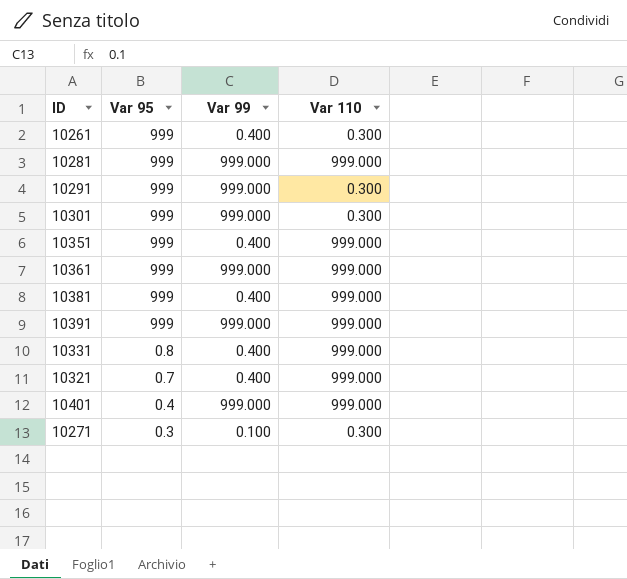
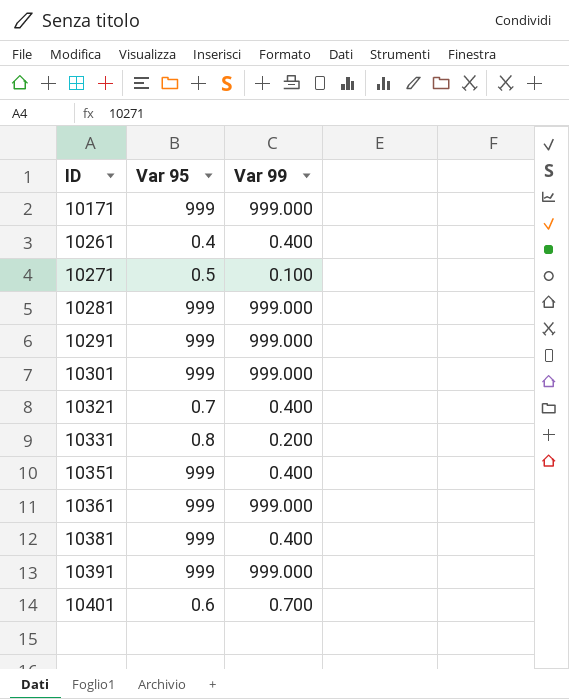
row order: Var 95 descending -> ID ascending
column Var 110 | position: 4 -> none
row 10171: none -> 999 | 999.000
10261 | Var 95: 999 -> 0.4
10271 | Var 95: 0.3 -> 0.5
10331 | Var 99: 0.400 -> 0.200
10401 | Var 95: 0.4 -> 0.6
10401 | Var 99: 999.000 -> 0.700

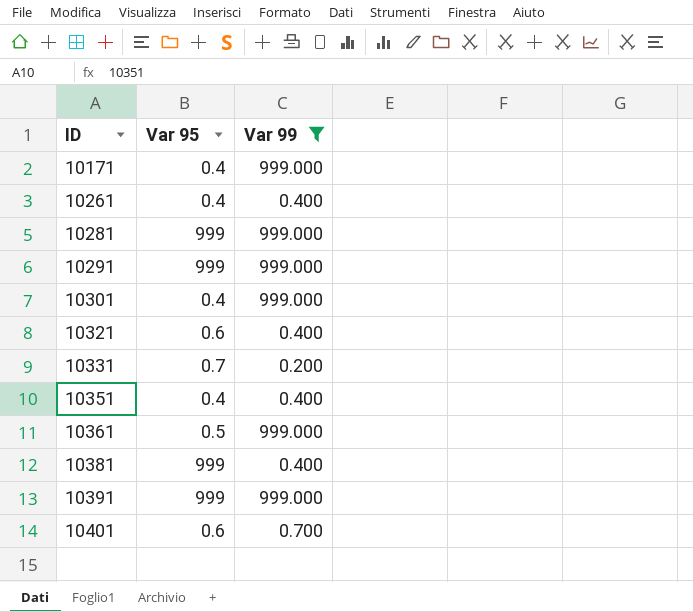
filter: none -> Var 99 != 0.100
10171 | Var 95: 999 -> 0.4
10301 | Var 95: 999 -> 0.4
10321 | Var 95: 0.7 -> 0.6
10331 | Var 95: 0.8 -> 0.7
10351 | Var 95: 999 -> 0.4
10361 | Var 95: 999 -> 0.5

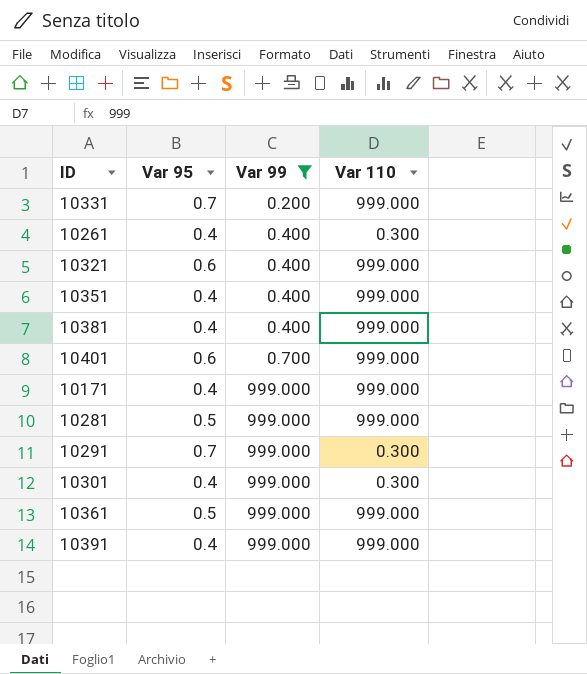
row order: ID ascending -> Var 99 ascending
column Var 110 | position: none -> 4
10381 | Var 95: 999 -> 0.4
10281 | Var 95: 999 -> 0.5
10291 | Var 95: 999 -> 0.7
10391 | Var 95: 999 -> 0.4

